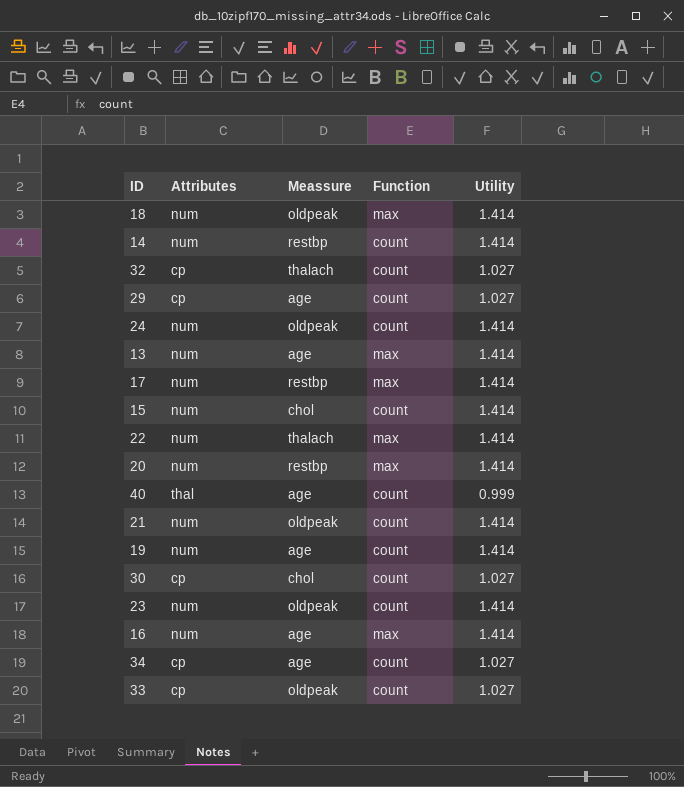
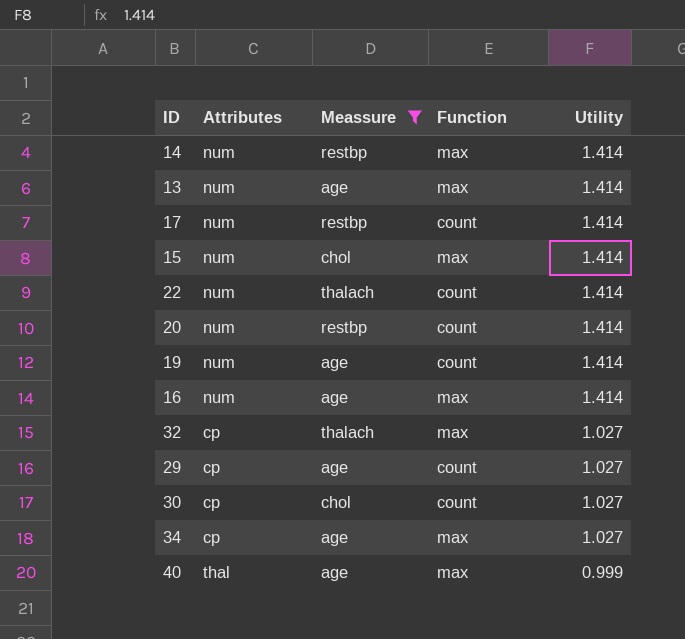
filter: none -> Meassure != oldpeak
row order: none -> Utility descending
14 | Function: count -> max
17 | Function: max -> count
15 | Function: count -> max
22 | Function: max -> count
20 | Function: max -> count
32 | Function: count -> max
34 | Function: count -> max
40 | Function: count -> max

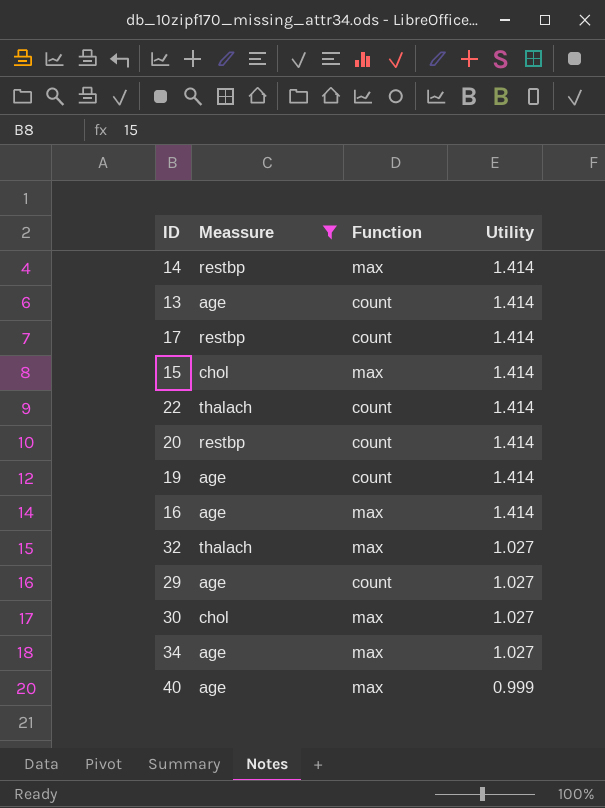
column Attributes | position: 2 -> none
13 | Function: max -> count
30 | Function: count -> max

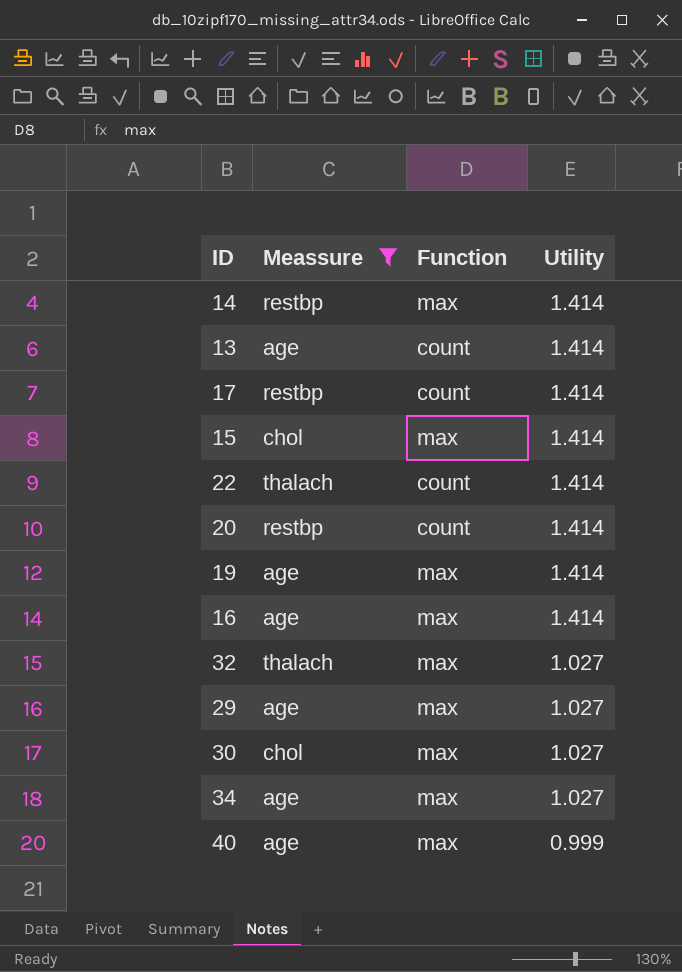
19 | Function: count -> max
29 | Function: count -> max

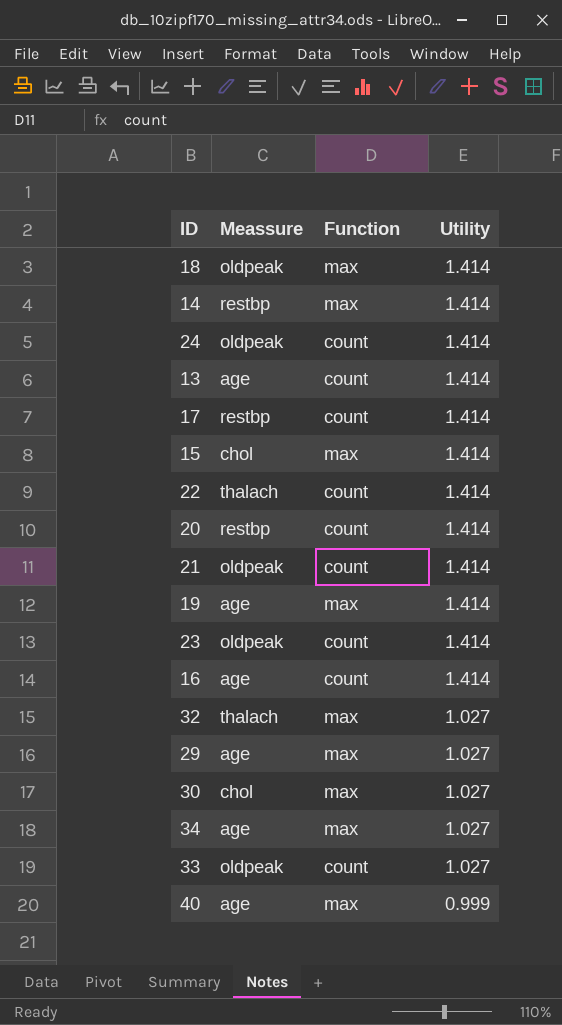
filter: Meassure != oldpeak -> none
16 | Function: max -> count

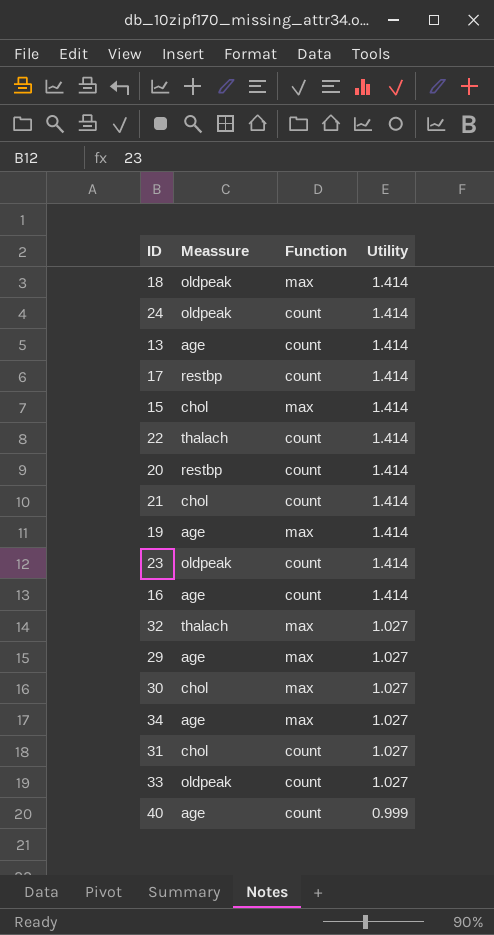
row 14: restbp | max | 1.414 -> none
21 | Meassure: oldpeak -> chol
row 31: none -> chol | count | 1.027
40 | Function: max -> count

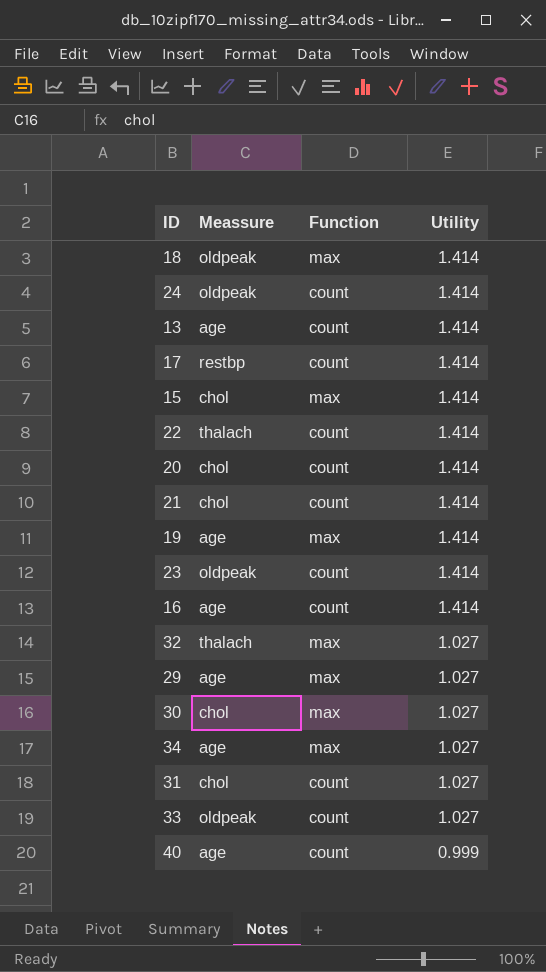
20 | Meassure: restbp -> chol

